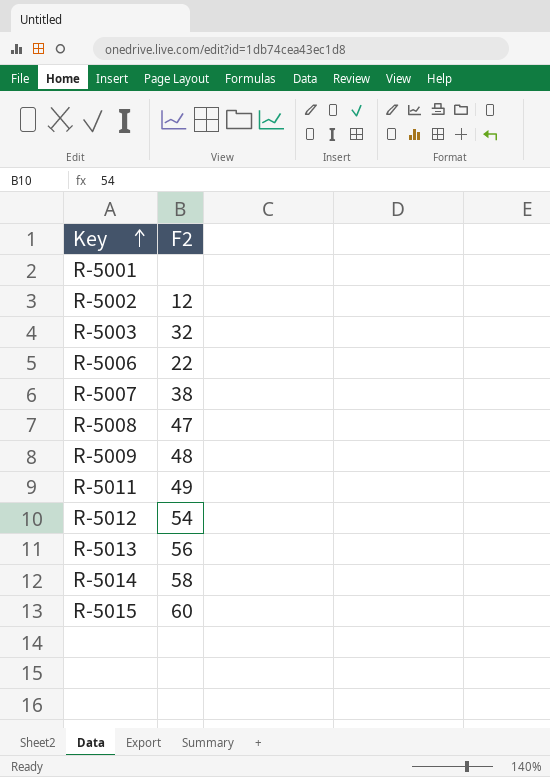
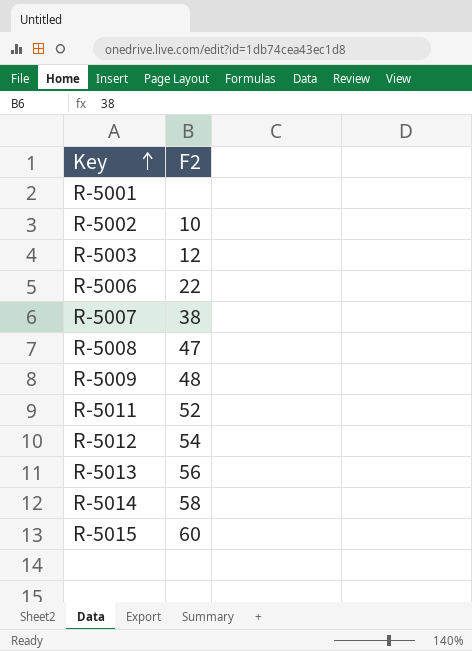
R-5002 | F2: 12 -> 10
R-5003 | F2: 32 -> 12
R-5011 | F2: 49 -> 52

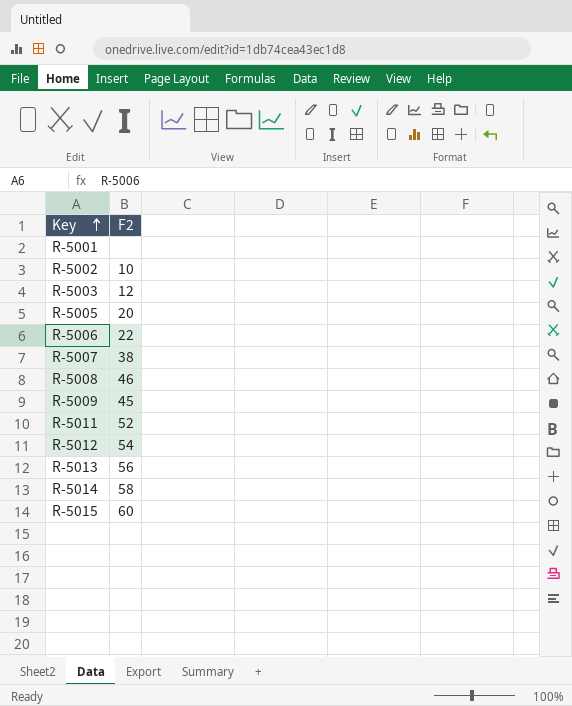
row R-5005: none -> 20
R-5008 | F2: 47 -> 46
R-5009 | F2: 48 -> 45

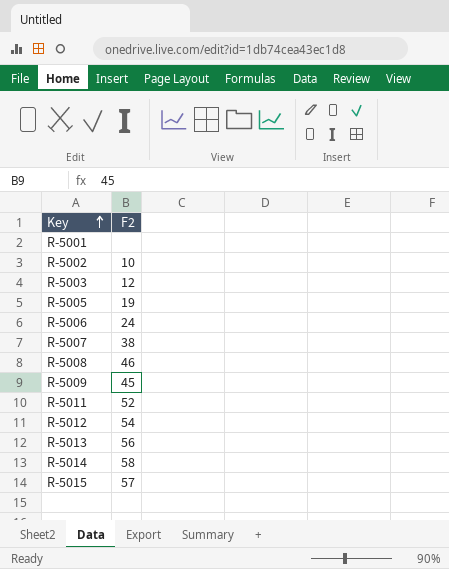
R-5005 | F2: 20 -> 19
R-5006 | F2: 22 -> 24
R-5015 | F2: 60 -> 57

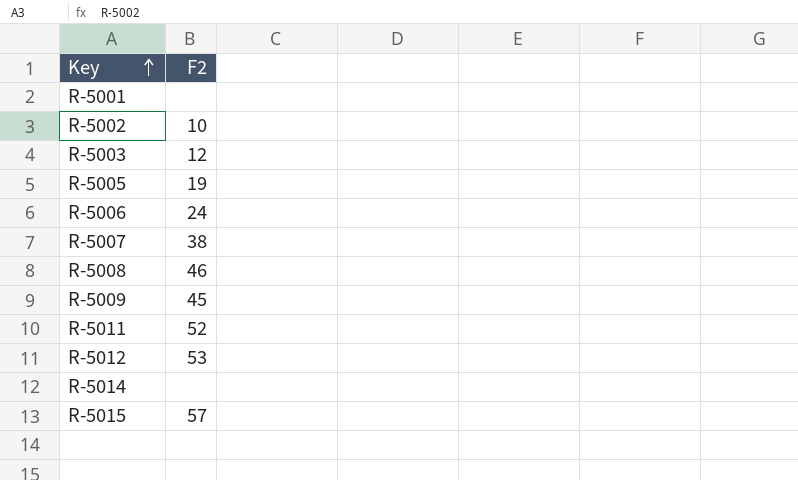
row R-5013: 56 -> none
R-5012 | F2: 54 -> 53
R-5014 | F2: 58 -> none

